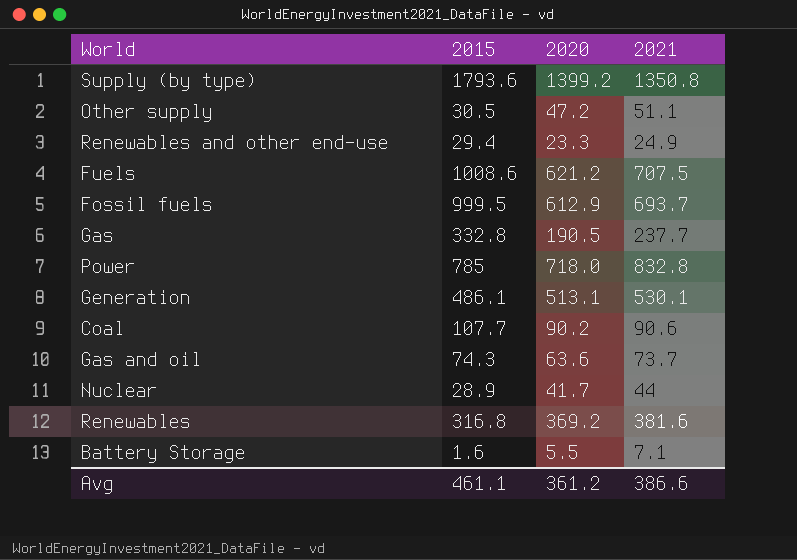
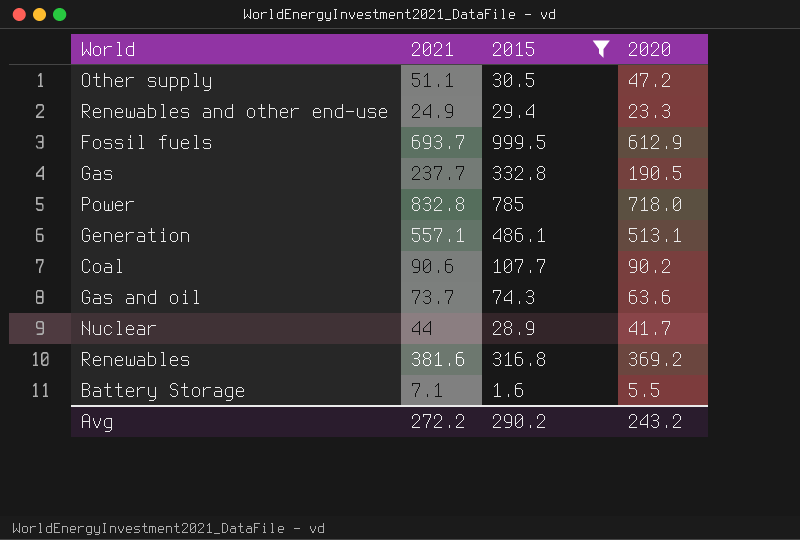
filter: none -> 2015 <= 999.5
column 2021 | position: 4 -> 2
Generation | 2021: 530.1 -> 557.1
Avg | 2021: 386.6 -> 272.2
Avg | 2015: 461.1 -> 290.2
Avg | 2020: 361.2 -> 243.2

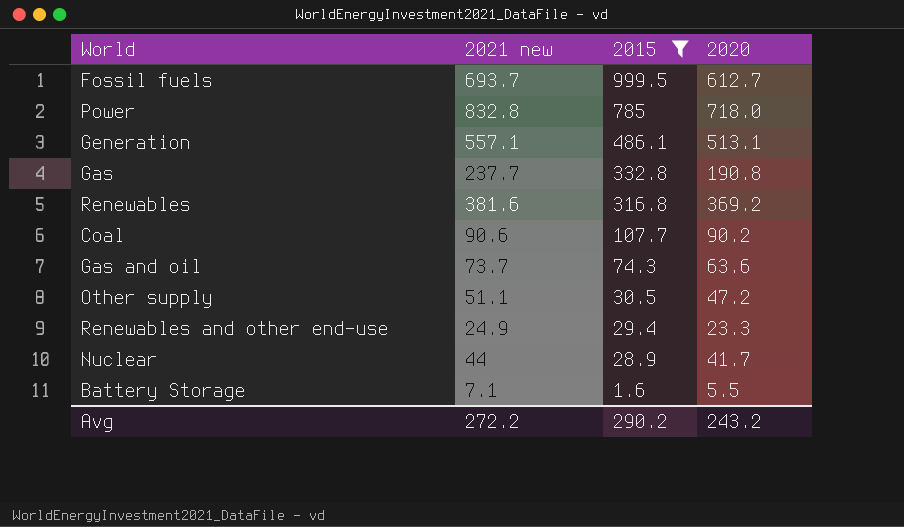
row order: none -> 2015 descending
column name: 2021 -> 2021 new
Fossil fuels | 2020: 612.9 -> 612.7
Gas | 2020: 190.5 -> 190.8

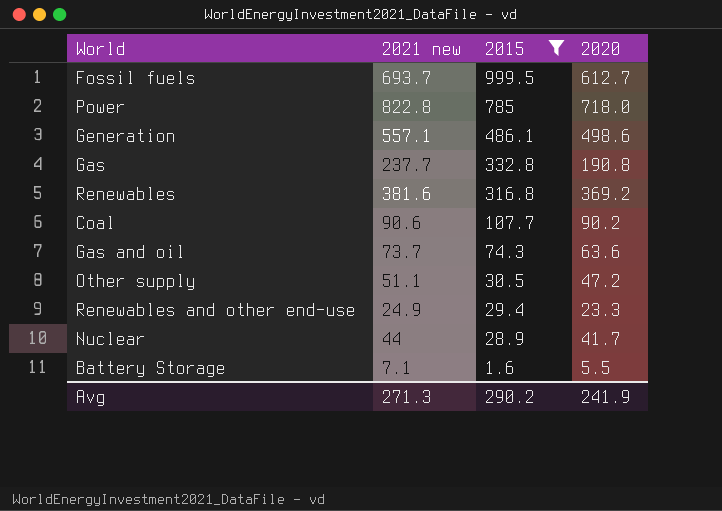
Power | 2021 new: 832.8 -> 822.8
Generation | 2020: 513.1 -> 498.6
Avg | 2021 new: 272.2 -> 271.3
Avg | 2020: 243.2 -> 241.9

